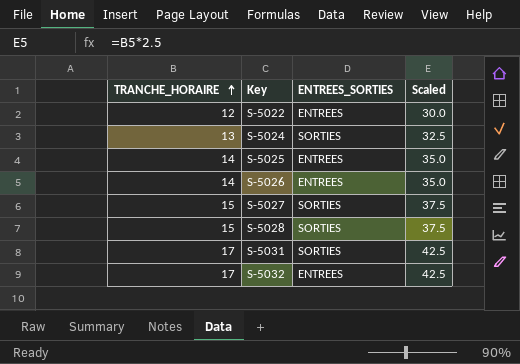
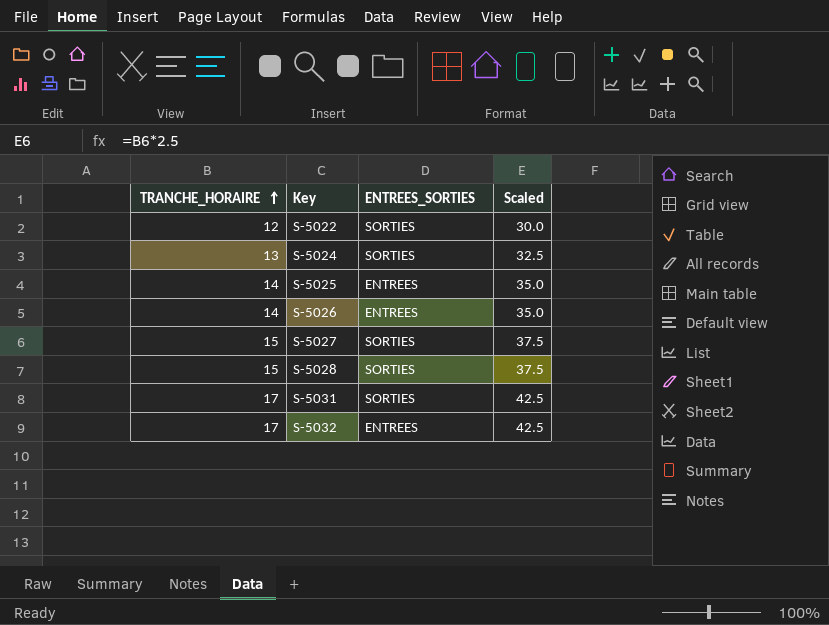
S-5022 | ENTREES_SORTIES: ENTREES -> SORTIES

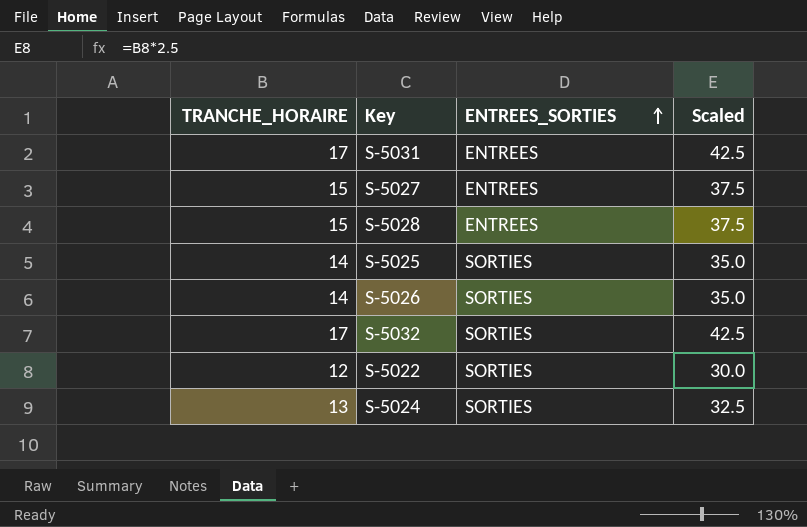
row order: TRANCHE_HORAIRE ascending -> ENTREES_SORTIES ascending
S-5031 | ENTREES_SORTIES: SORTIES -> ENTREES
S-5027 | ENTREES_SORTIES: SORTIES -> ENTREES
S-5028 | ENTREES_SORTIES: SORTIES -> ENTREES
S-5025 | ENTREES_SORTIES: ENTREES -> SORTIES
S-5026 | ENTREES_SORTIES: ENTREES -> SORTIES
S-5032 | ENTREES_SORTIES: ENTREES -> SORTIES

